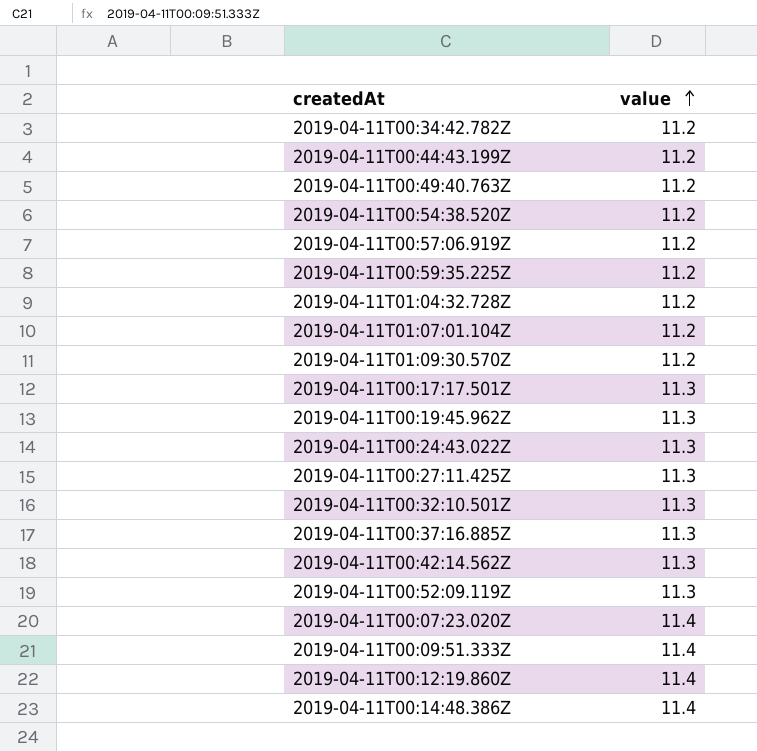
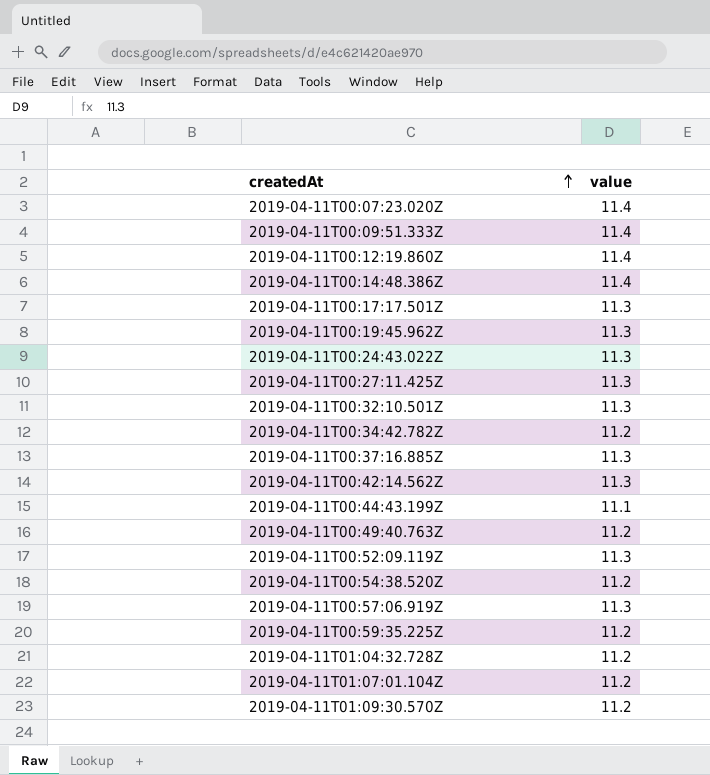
row order: value ascending -> createdAt ascending
2019-04-11T00:44:43.199Z | value: 11.2 -> 11.1
2019-04-11T00:57:06.919Z | value: 11.2 -> 11.3

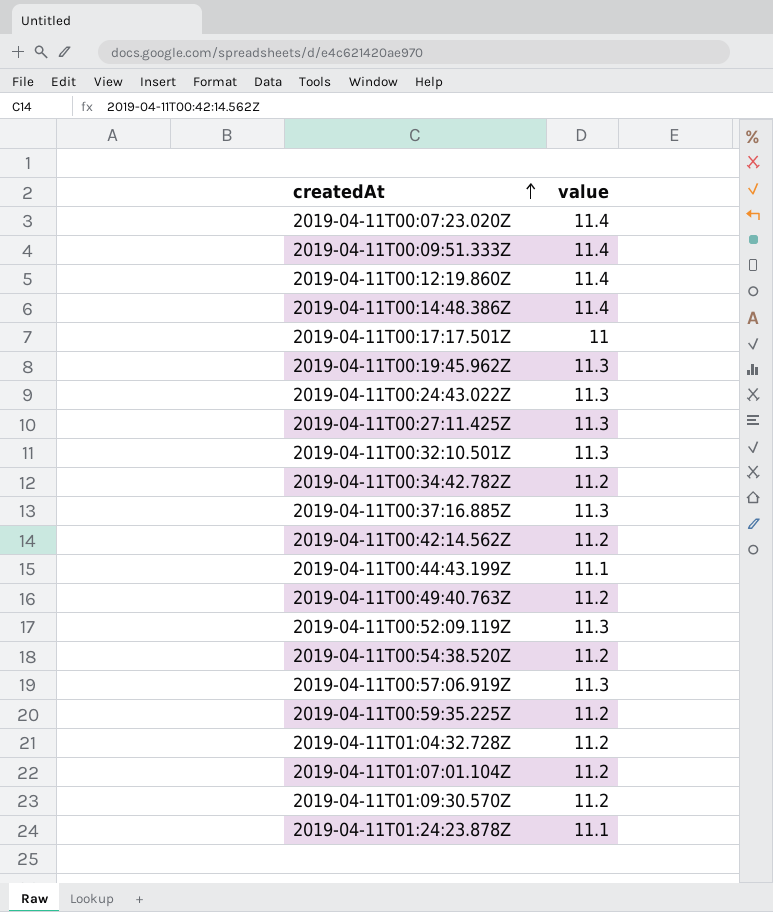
2019-04-11T00:17:17.501Z | value: 11.3 -> 11
2019-04-11T00:42:14.562Z | value: 11.3 -> 11.2
row 2019-04-11T01:24:23.878Z: none -> 11.1

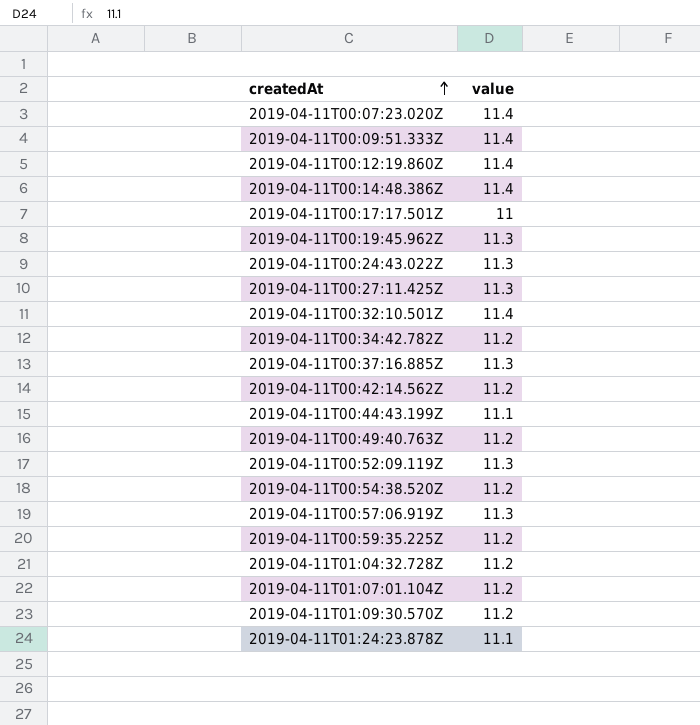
2019-04-11T00:32:10.501Z | value: 11.3 -> 11.4

